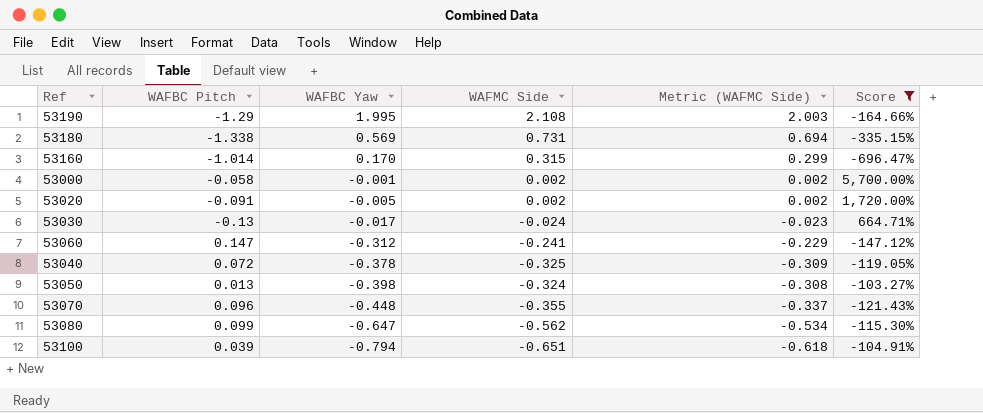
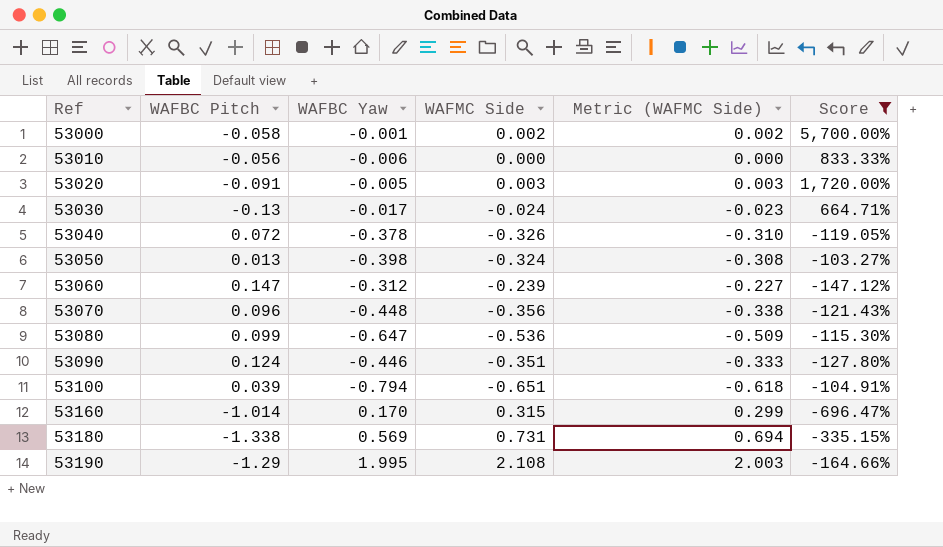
row order: WAFBC Yaw descending -> Ref ascending
row 53010: none -> -0.056 | -0.006 | 0.000 | 0.000 | 833.33%
53020 | WAFMC Side: 0.002 -> 0.003
53020 | Metric (WAFMC Side): 0.002 -> 0.003
53040 | WAFMC Side: -0.325 -> -0.326
53040 | Metric (WAFMC Side): -0.309 -> -0.310
53060 | WAFMC Side: -0.241 -> -0.239
53060 | Metric (WAFMC Side): -0.229 -> -0.227
53070 | WAFMC Side: -0.355 -> -0.356
53070 | Metric (WAFMC Side): -0.337 -> -0.338
53080 | WAFMC Side: -0.562 -> -0.536
53080 | Metric (WAFMC Side): -0.534 -> -0.509
row 53090: none -> 0.124 | -0.446 | -0.351 | -0.333 | -127.80%

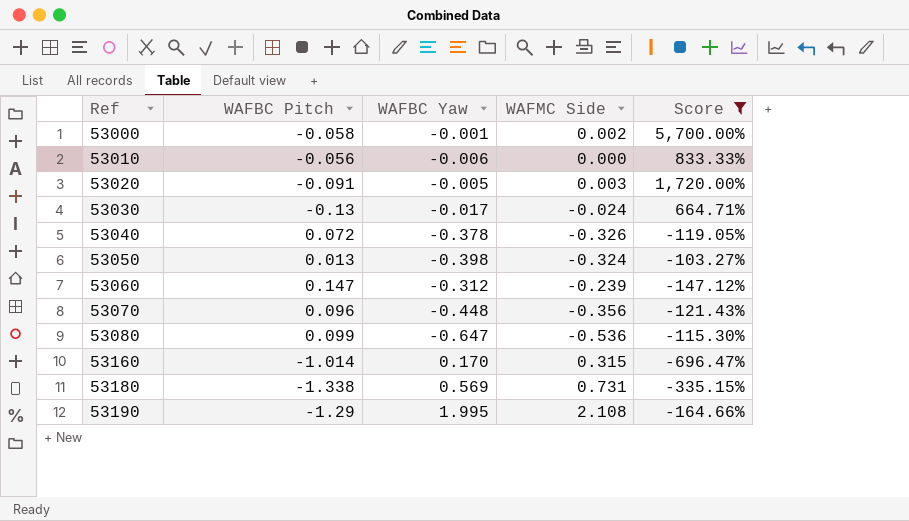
column Metric (WAFMC Side) | formula: [WAFMC Side] * 0.95 -> none
row 53090: 0.124 | -0.446 | -0.351 | -0.333 | -127.80% -> none
row 53100: 0.039 | -0.794 | -0.651 | -0.618 | -104.91% -> none

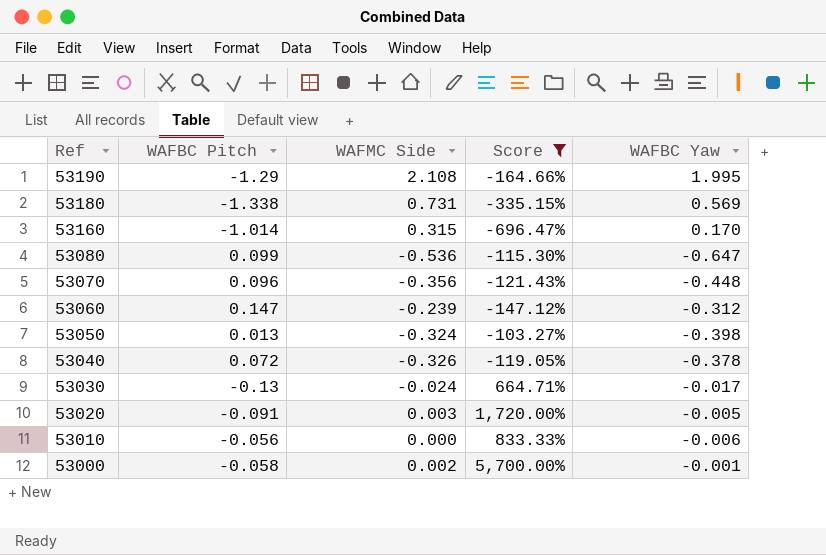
row order: Ref ascending -> Ref descending
column WAFBC Yaw | position: 3 -> 5

